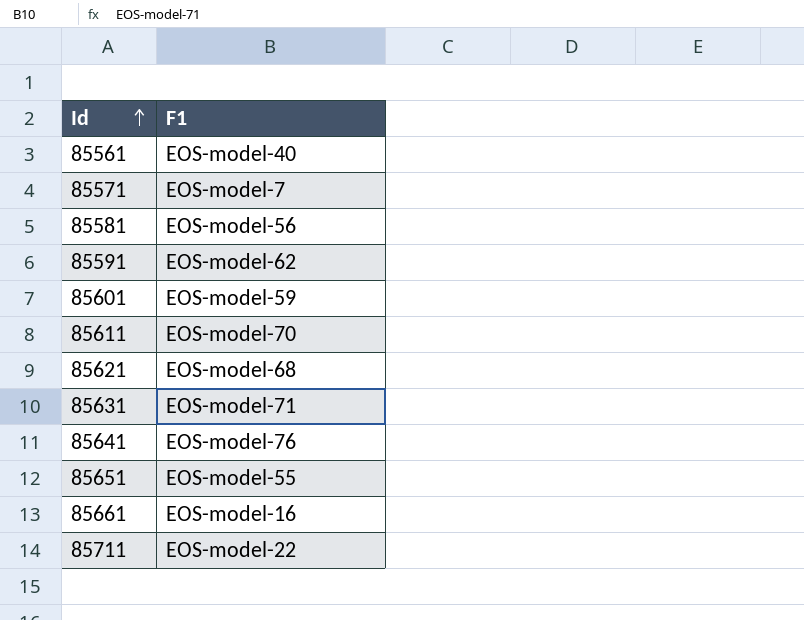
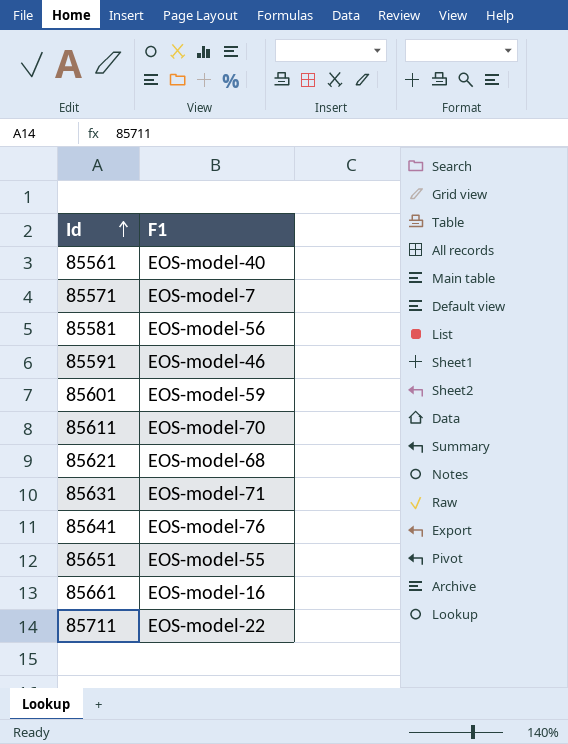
85591 | F1: EOS-model-62 -> EOS-model-46

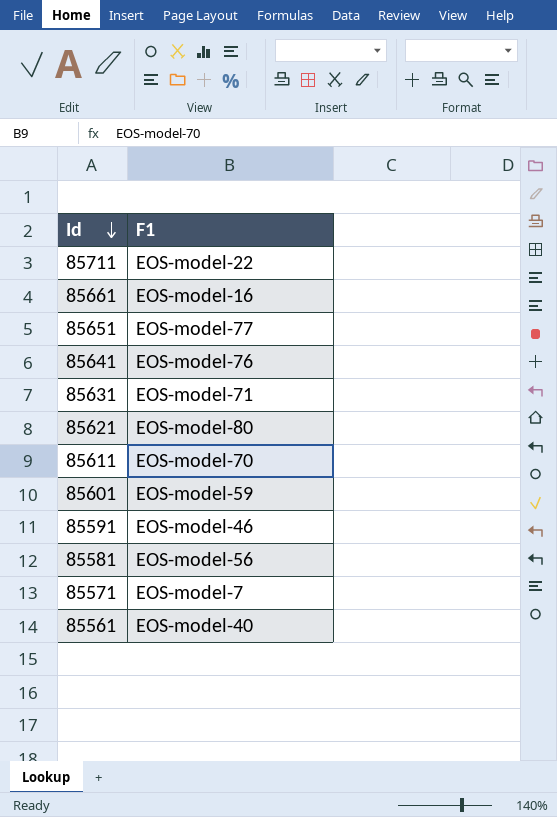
row order: Id ascending -> Id descending
85651 | F1: EOS-model-55 -> EOS-model-77
85621 | F1: EOS-model-68 -> EOS-model-80

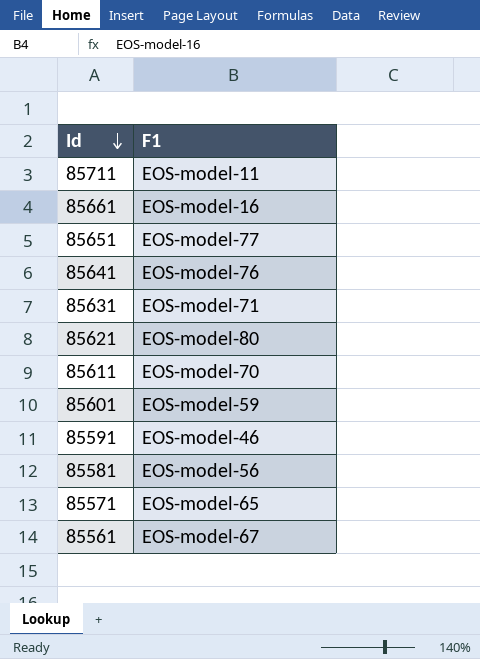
85711 | F1: EOS-model-22 -> EOS-model-11
85571 | F1: EOS-model-7 -> EOS-model-65
85561 | F1: EOS-model-40 -> EOS-model-67

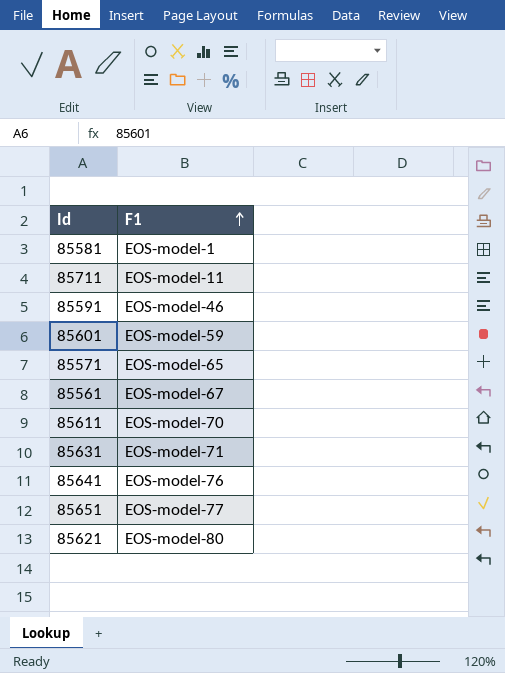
row order: Id descending -> F1 ascending
row 85661: EOS-model-16 -> none
85581 | F1: EOS-model-56 -> EOS-model-1

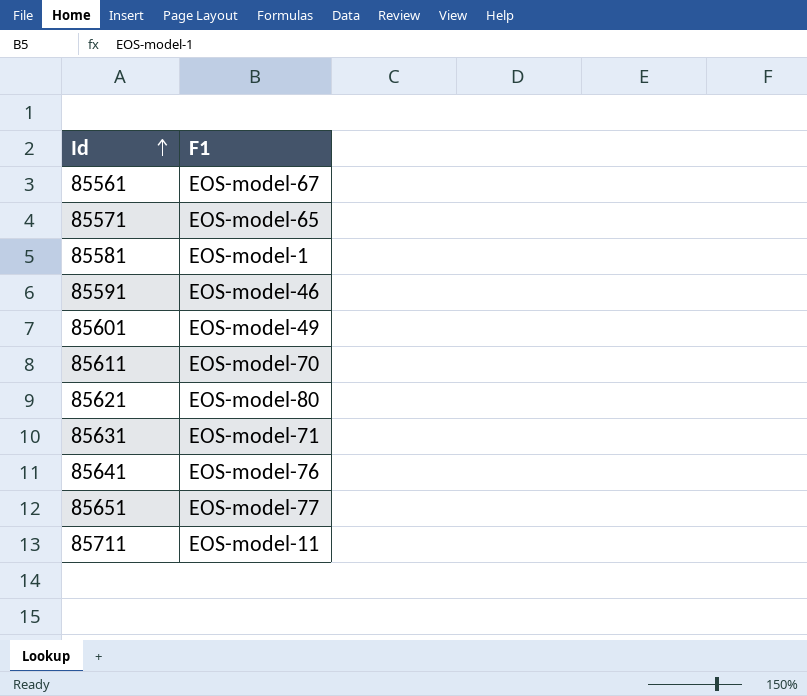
row order: F1 ascending -> Id ascending
85601 | F1: EOS-model-59 -> EOS-model-49

